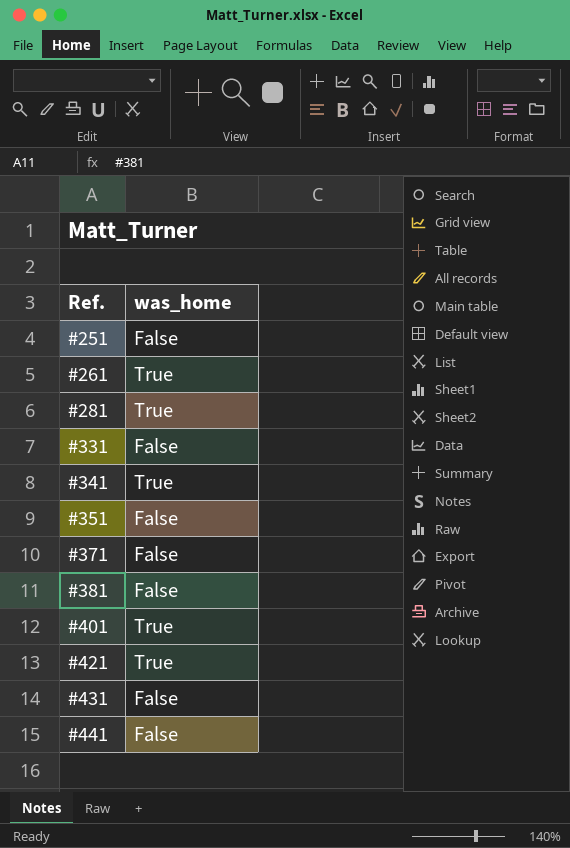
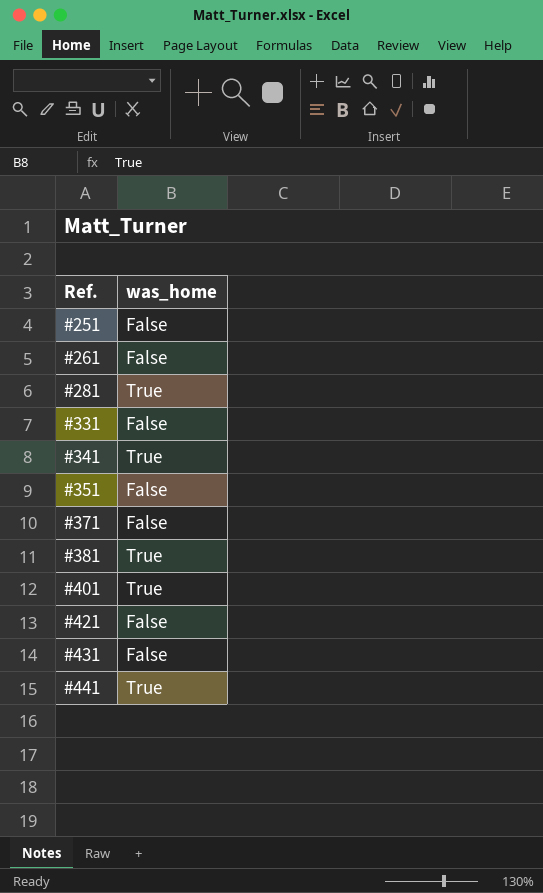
#261 | was_home: True -> False
#381 | was_home: False -> True
#421 | was_home: True -> False
#441 | was_home: False -> True

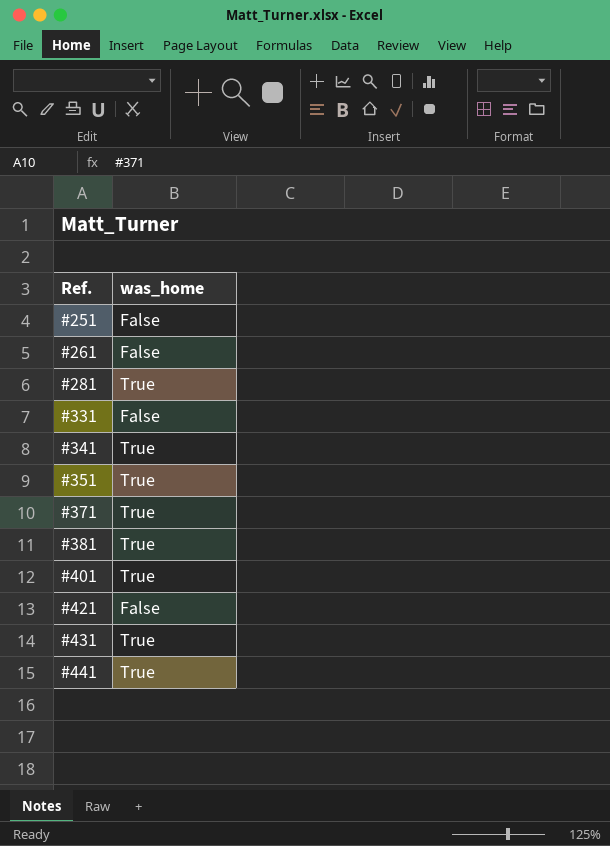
#351 | was_home: False -> True
#371 | was_home: False -> True
#431 | was_home: False -> True

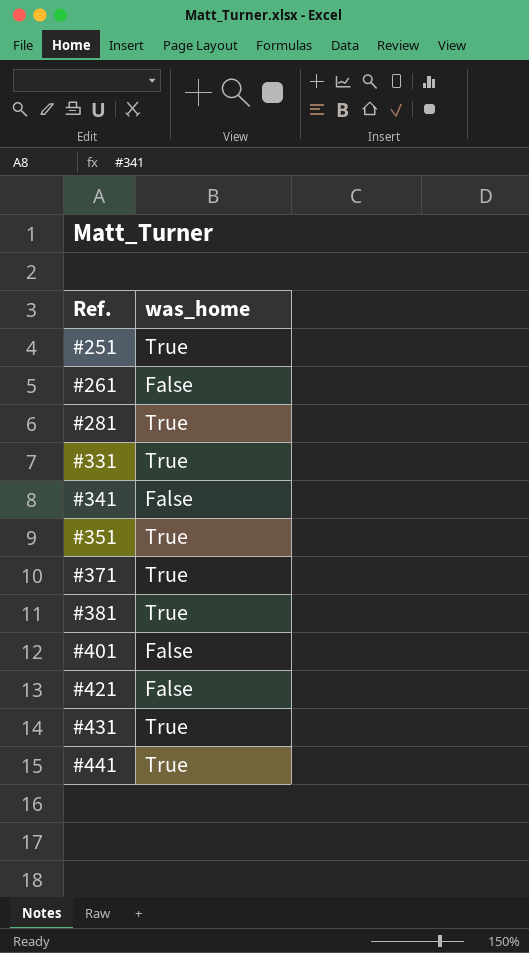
#251 | was_home: False -> True
#331 | was_home: False -> True
#341 | was_home: True -> False
#401 | was_home: True -> False

